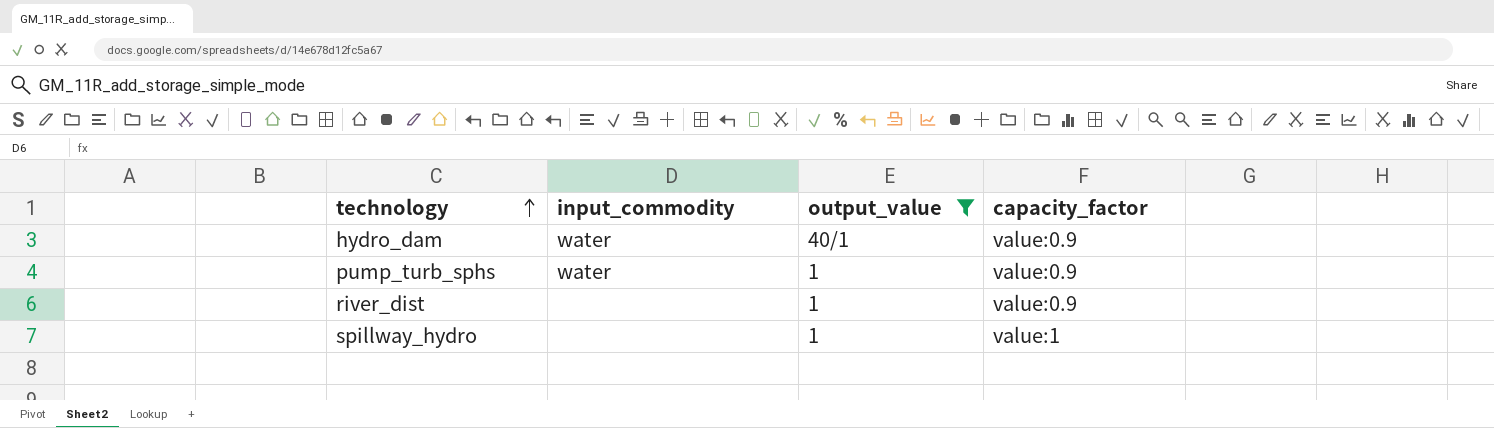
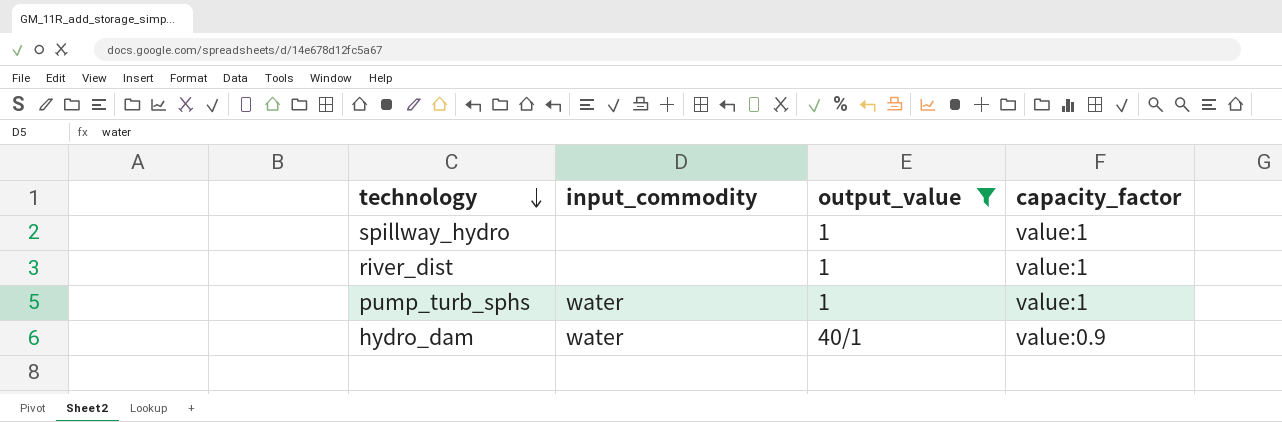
row order: technology ascending -> technology descending
river_dist | capacity_factor: value:0.9 -> value:1
pump_turb_sphs | capacity_factor: value:0.9 -> value:1

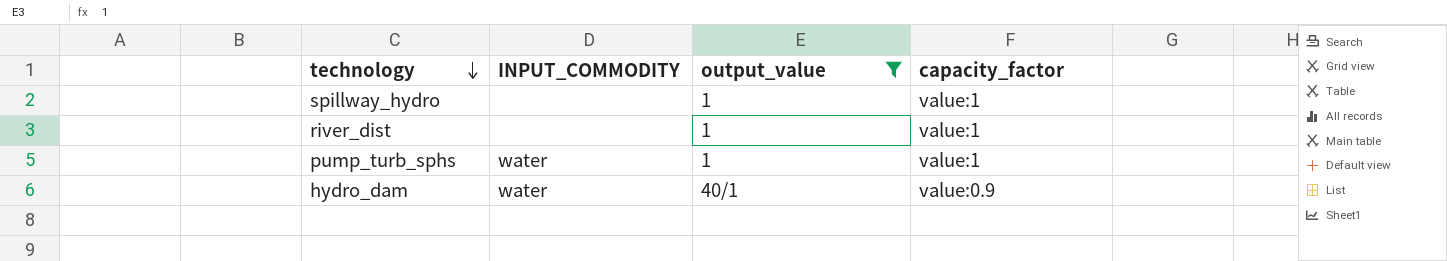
column name: input_commodity -> INPUT_COMMODITY

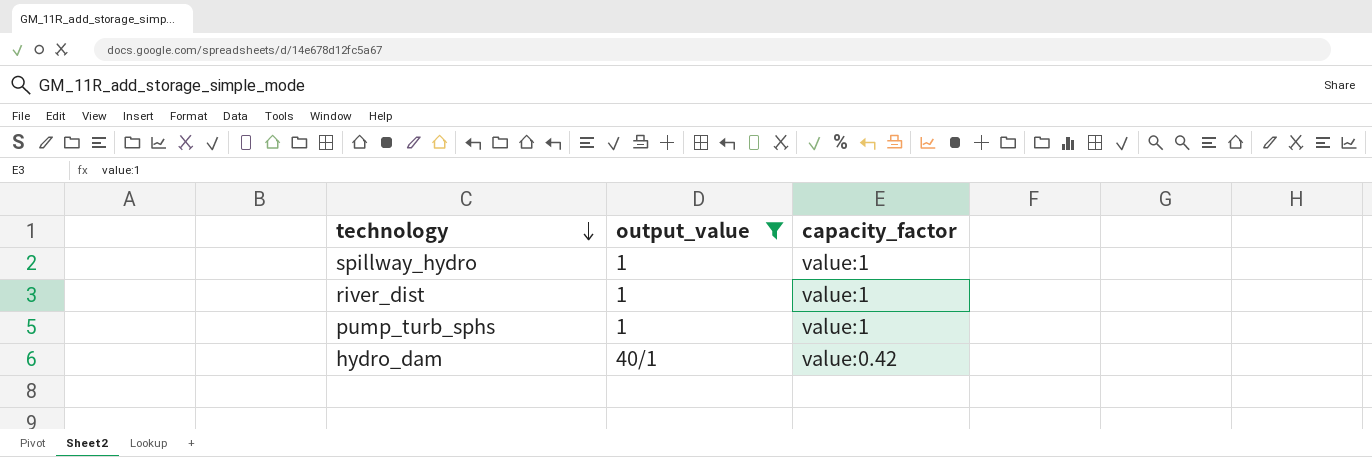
column INPUT_COMMODITY | position: 2 -> none
hydro_dam | capacity_factor: value:0.9 -> value:0.42

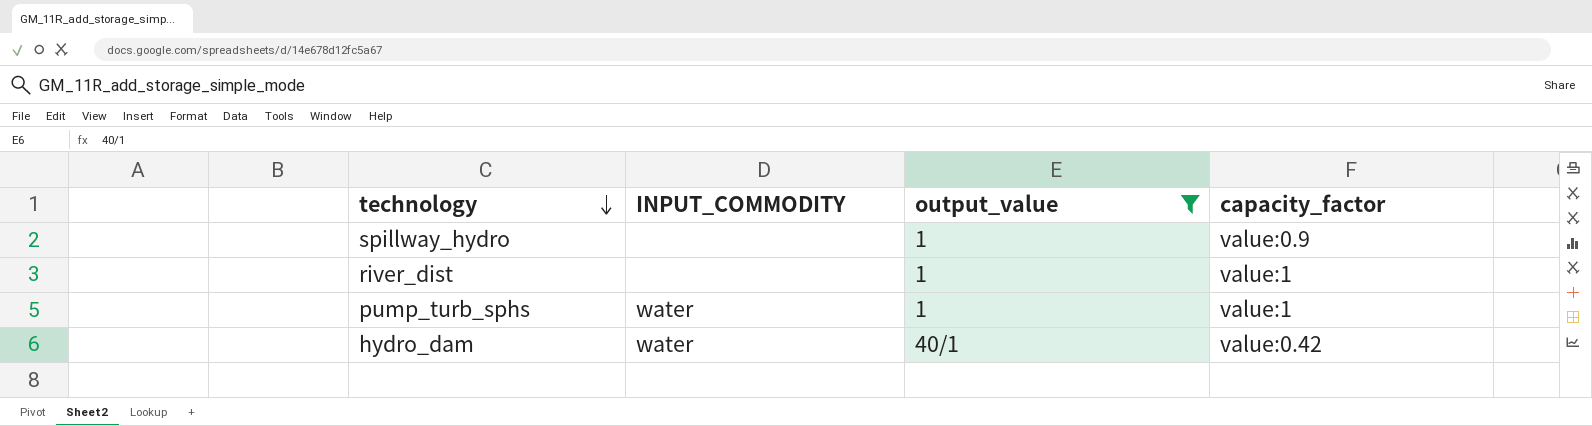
column INPUT_COMMODITY | position: none -> 2
spillway_hydro | capacity_factor: value:1 -> value:0.9

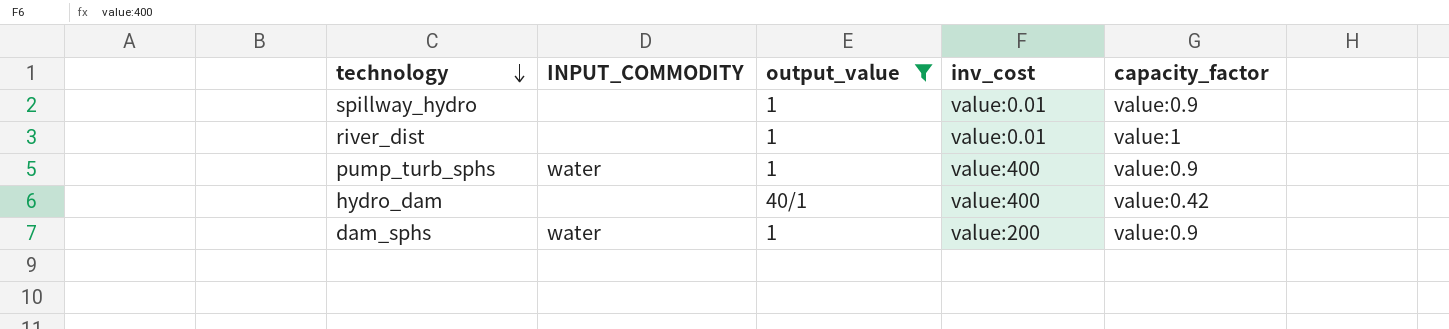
column inv_cost | position: none -> 4
pump_turb_sphs | capacity_factor: value:1 -> value:0.9
hydro_dam | INPUT_COMMODITY: water -> none
row dam_sphs: none -> water | 1 | value:200 | value:0.9

